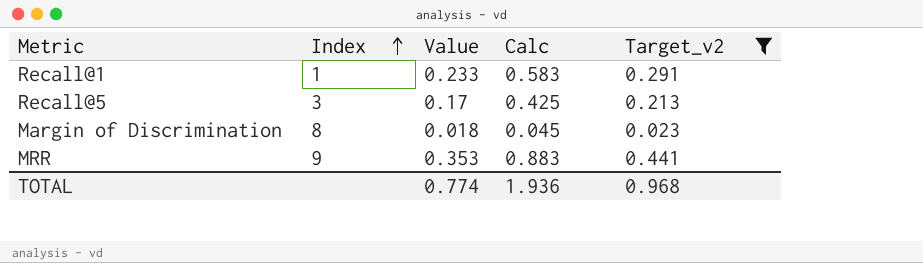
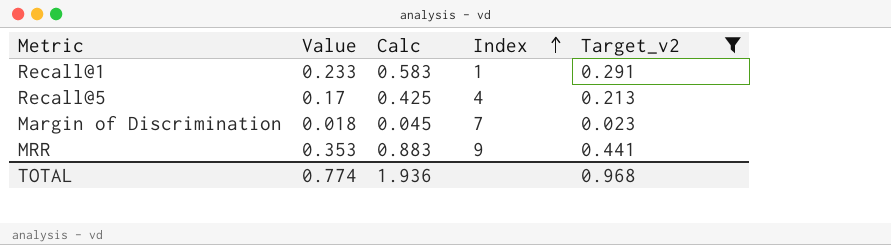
column Index | position: 2 -> 4
Recall@5 | Index: 3 -> 4
Margin of Discrimination | Index: 8 -> 7

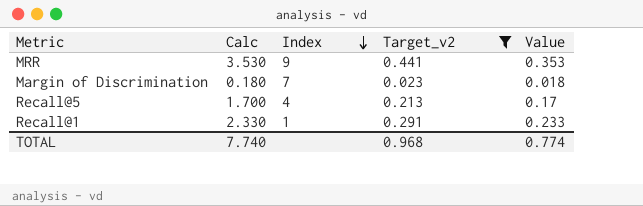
row order: Index ascending -> Index descending
column Calc | formula: [Value] * 2.5 -> [Value] * 10
column Value | position: 2 -> 5
TOTAL | Calc: 1.936 -> 7.740

